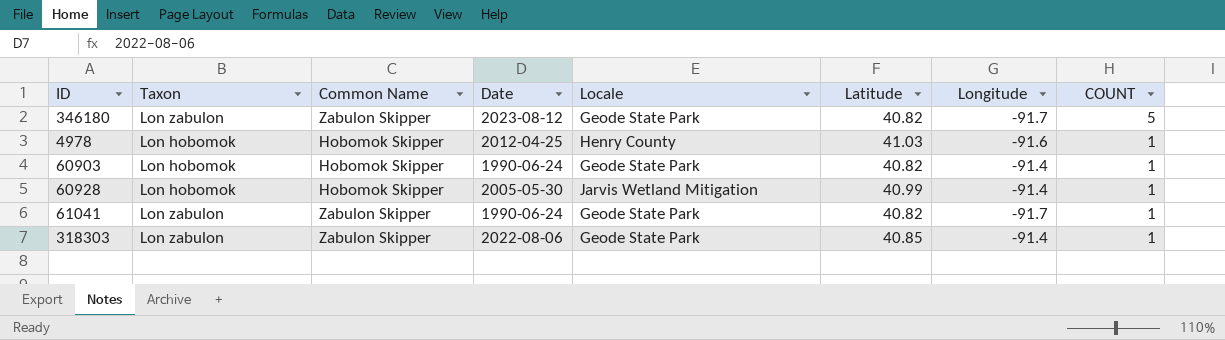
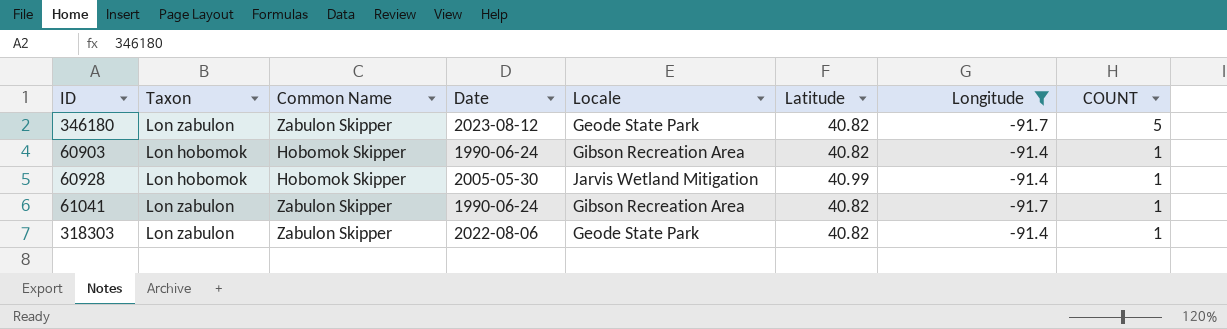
filter: none -> Longitude != -91.6
60903 | Locale: Geode State Park -> Gibson Recreation Area
61041 | Locale: Geode State Park -> Gibson Recreation Area
318303 | Latitude: 40.85 -> 40.82

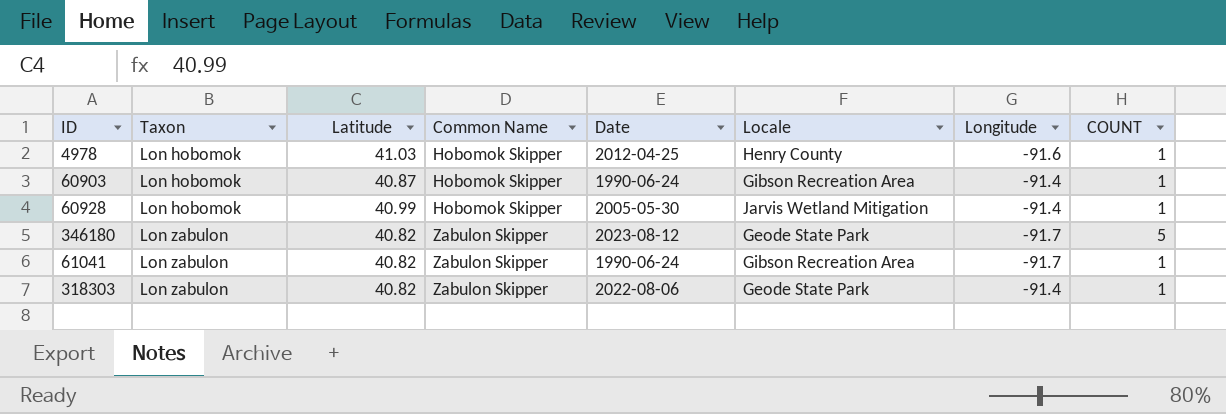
filter: Longitude != -91.6 -> none
row order: COUNT descending -> Taxon ascending
column Latitude | position: 6 -> 3
60903 | Latitude: 40.82 -> 40.87

